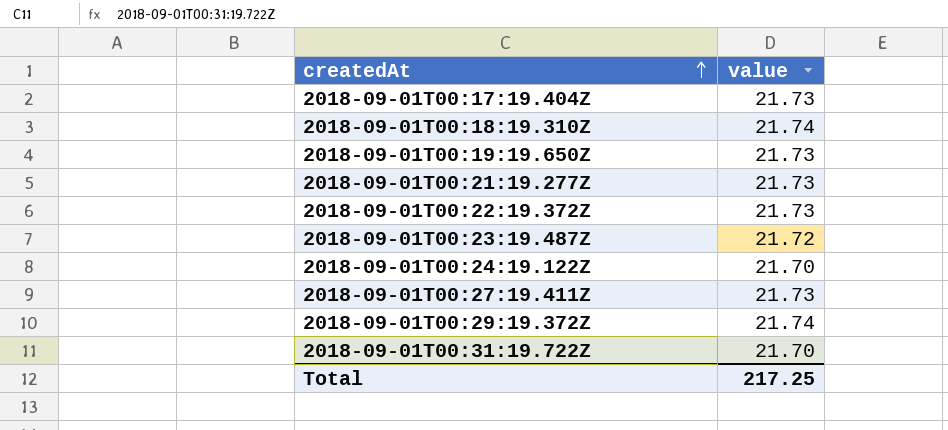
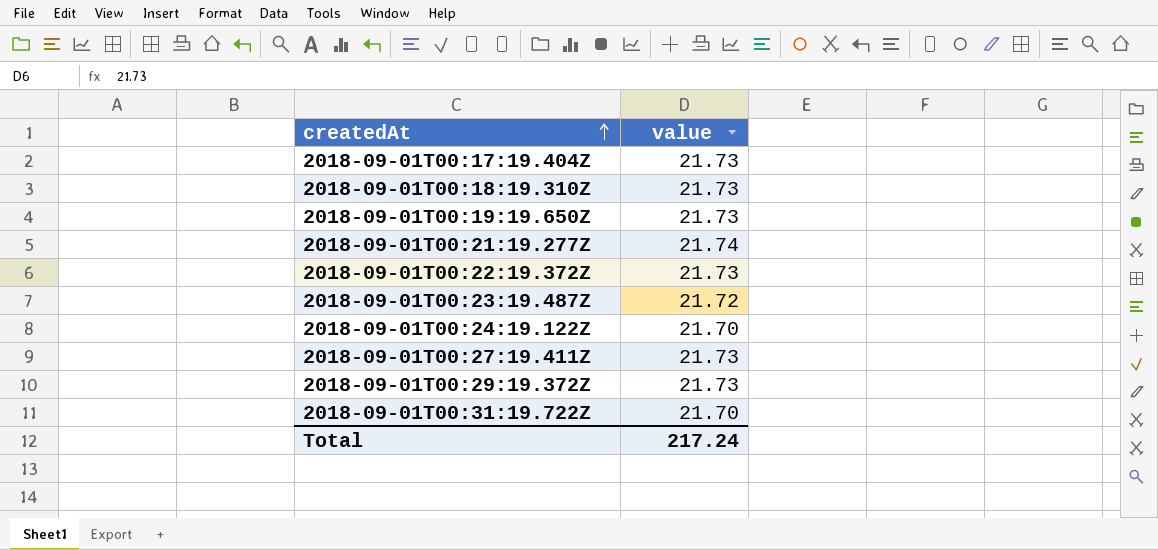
2018-09-01T00:18:19.310Z | value: 21.74 -> 21.73
2018-09-01T00:21:19.277Z | value: 21.73 -> 21.74
2018-09-01T00:29:19.372Z | value: 21.74 -> 21.73
Total | value: 217.25 -> 217.24

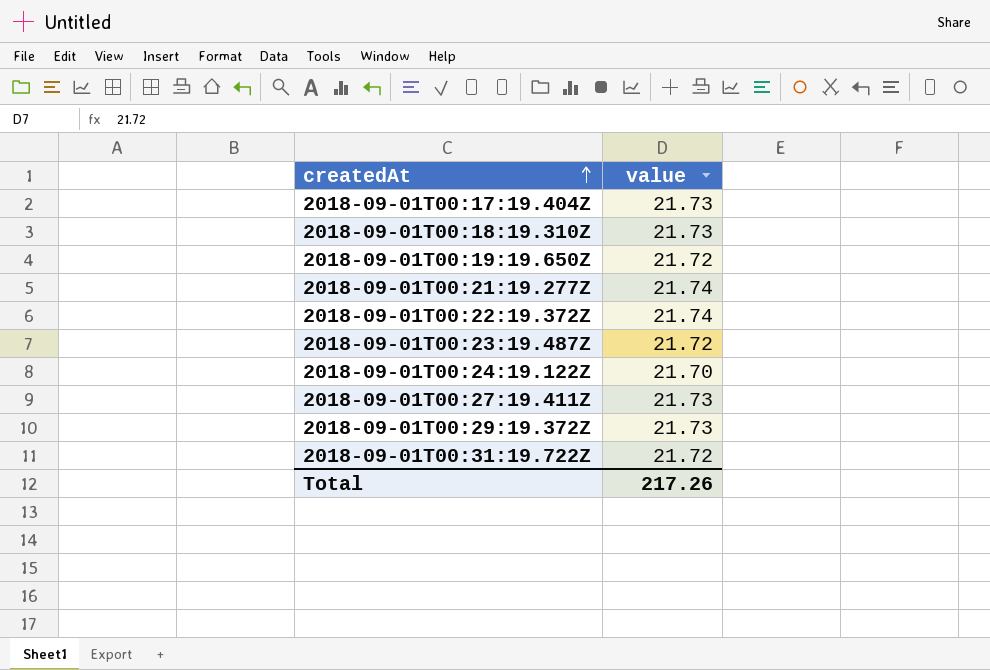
2018-09-01T00:19:19.650Z | value: 21.73 -> 21.72
2018-09-01T00:22:19.372Z | value: 21.73 -> 21.74
2018-09-01T00:31:19.722Z | value: 21.70 -> 21.72
Total | value: 217.24 -> 217.26

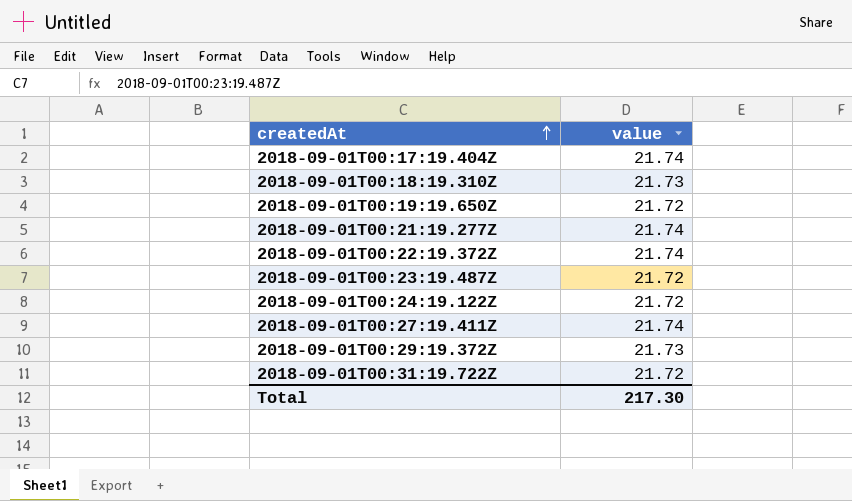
2018-09-01T00:17:19.404Z | value: 21.73 -> 21.74
2018-09-01T00:24:19.122Z | value: 21.70 -> 21.72
2018-09-01T00:27:19.411Z | value: 21.73 -> 21.74
Total | value: 217.26 -> 217.30

